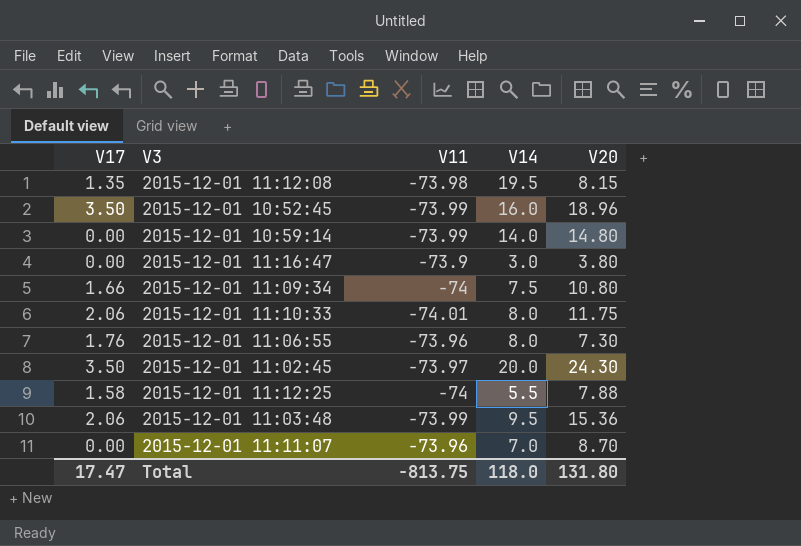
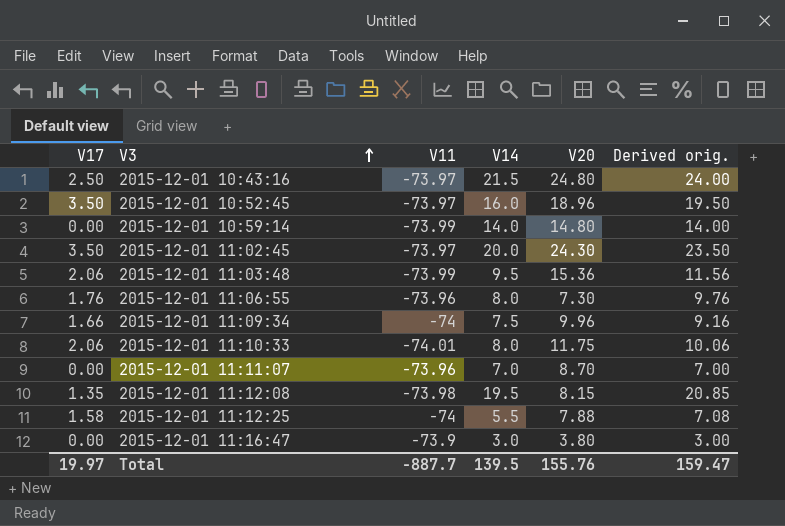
row order: none -> V3 ascending
column Derived orig. | formula: none -> [V17] + [V14]
row 2015-12-01 10:43:16: none -> 2.50 | -73.97 | 21.5 | 24.80 | 24.00
2015-12-01 10:52:45 | V11: -73.99 -> -73.97
2015-12-01 11:09:34 | V20: 10.80 -> 9.96
Total | V17: 17.47 -> 19.97
Total | V11: -813.75 -> -887.7
Total | V14: 118.0 -> 139.5
Total | V20: 131.80 -> 155.76

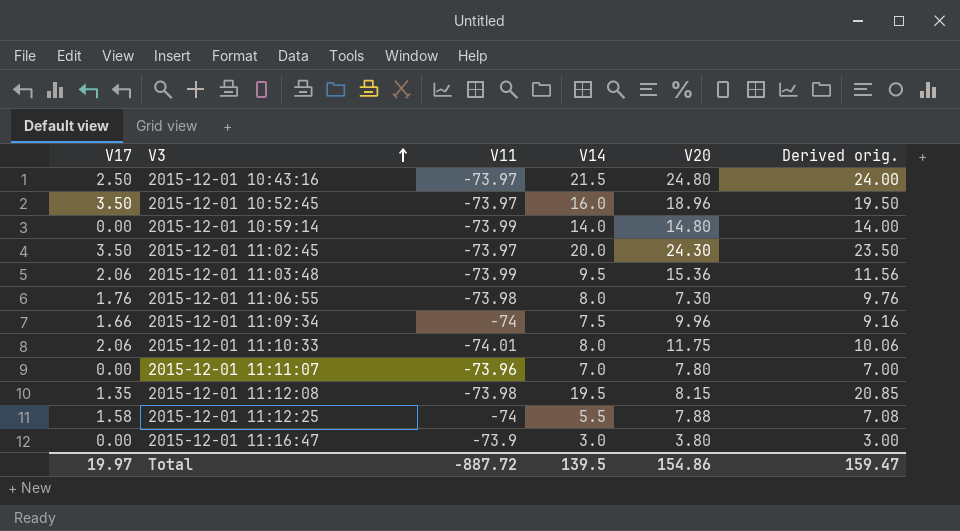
2015-12-01 11:06:55 | V11: -73.96 -> -73.98
2015-12-01 11:11:07 | V20: 8.70 -> 7.80
Total | V11: -887.7 -> -887.72
Total | V20: 155.76 -> 154.86

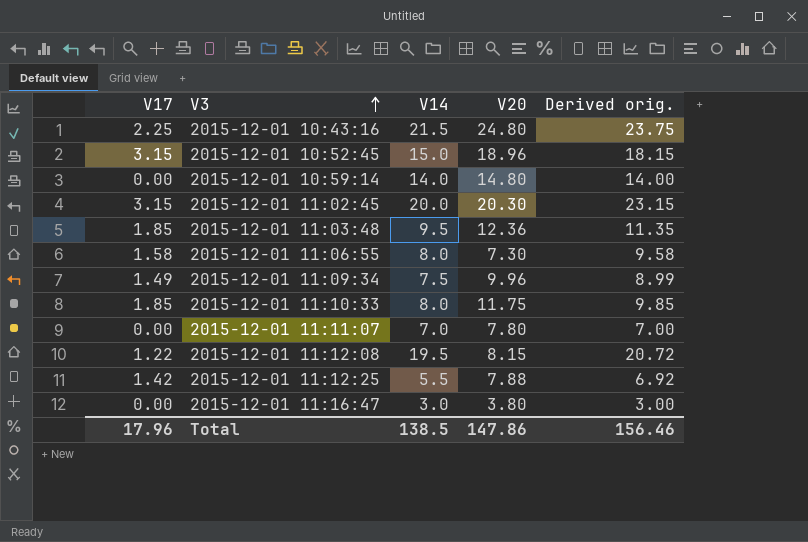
column V11 | position: 3 -> none
2015-12-01 10:43:16 | V17: 2.50 -> 2.25
2015-12-01 10:43:16 | Derived orig.: 24.00 -> 23.75
2015-12-01 10:52:45 | V17: 3.50 -> 3.15
2015-12-01 10:52:45 | V14: 16.0 -> 15.0
2015-12-01 10:52:45 | Derived orig.: 19.50 -> 18.15
2015-12-01 11:02:45 | V17: 3.50 -> 3.15
2015-12-01 11:02:45 | V20: 24.30 -> 20.30
2015-12-01 11:02:45 | Derived orig.: 23.50 -> 23.15
2015-12-01 11:03:48 | V17: 2.06 -> 1.85
2015-12-01 11:03:48 | V20: 15.36 -> 12.36
2015-12-01 11:03:48 | Derived orig.: 11.56 -> 11.35
2015-12-01 11:06:55 | V17: 1.76 -> 1.58
2015-12-01 11:06:55 | Derived orig.: 9.76 -> 9.58
2015-12-01 11:09:34 | V17: 1.66 -> 1.49
2015-12-01 11:09:34 | Derived orig.: 9.16 -> 8.99
2015-12-01 11:10:33 | V17: 2.06 -> 1.85
2015-12-01 11:10:33 | Derived orig.: 10.06 -> 9.85
2015-12-01 11:12:08 | V17: 1.35 -> 1.22
2015-12-01 11:12:08 | Derived orig.: 20.85 -> 20.72
2015-12-01 11:12:25 | V17: 1.58 -> 1.42
2015-12-01 11:12:25 | Derived orig.: 7.08 -> 6.92
Total | V17: 19.97 -> 17.96
Total | V14: 139.5 -> 138.5
Total | V20: 154.86 -> 147.86
Total | Derived orig.: 159.47 -> 156.46

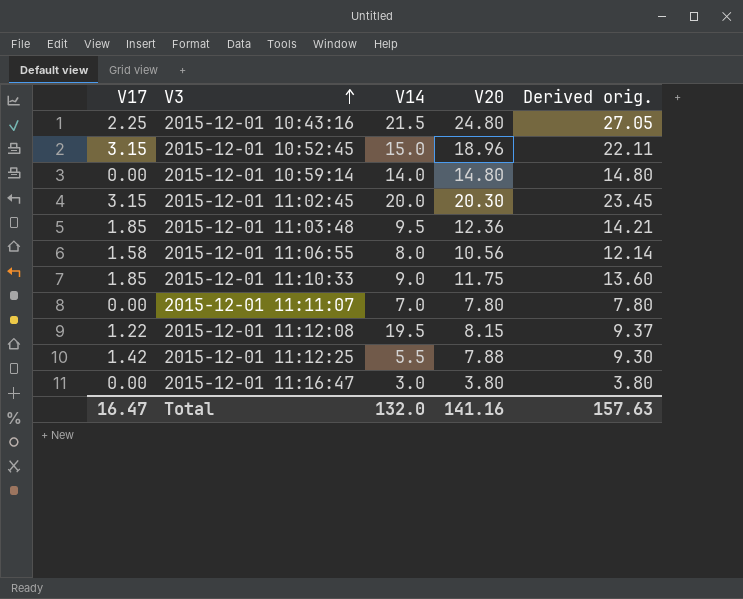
column Derived orig. | formula: [V17] + [V14] -> [V17] + [V20]
row 2015-12-01 11:09:34: 1.49 | 7.5 | 9.96 | 8.99 -> none
2015-12-01 11:06:55 | V20: 7.30 -> 10.56
2015-12-01 11:10:33 | V14: 8.0 -> 9.0
Total | V17: 17.96 -> 16.47
Total | V14: 138.5 -> 132.0
Total | V20: 147.86 -> 141.16
Total | Derived orig.: 156.46 -> 157.63

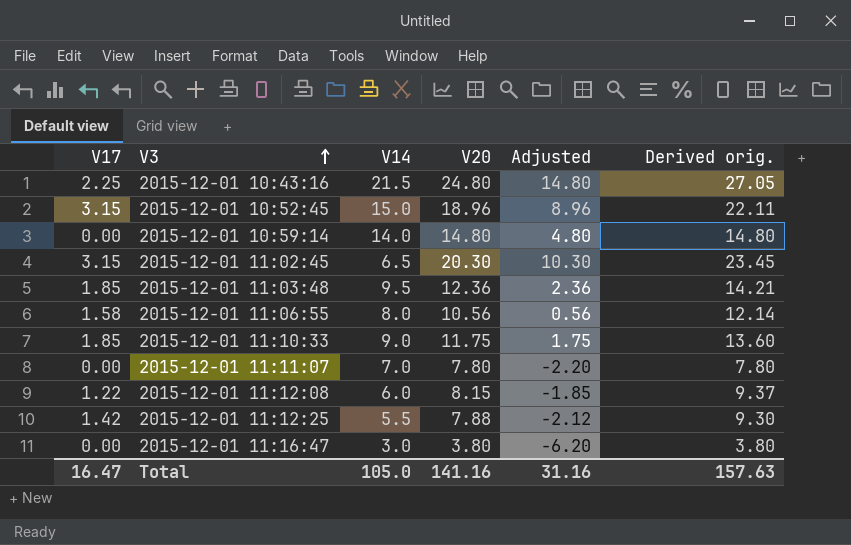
column Adjusted | formula: none -> [V20] - 10
2015-12-01 11:02:45 | V14: 20.0 -> 6.5
2015-12-01 11:12:08 | V14: 19.5 -> 6.0
Total | V14: 132.0 -> 105.0

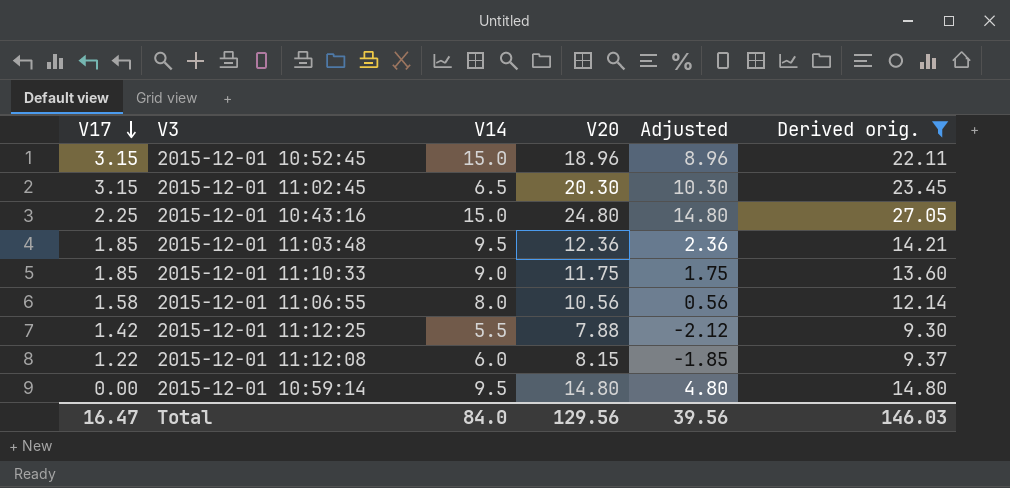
filter: none -> Derived orig. >= 9.30
row order: V3 ascending -> V17 descending
2015-12-01 10:43:16 | V14: 21.5 -> 15.0
2015-12-01 10:59:14 | V14: 14.0 -> 9.5
Total | V14: 105.0 -> 84.0
Total | V20: 141.16 -> 129.56
Total | Adjusted: 31.16 -> 39.56
Total | Derived orig.: 157.63 -> 146.03

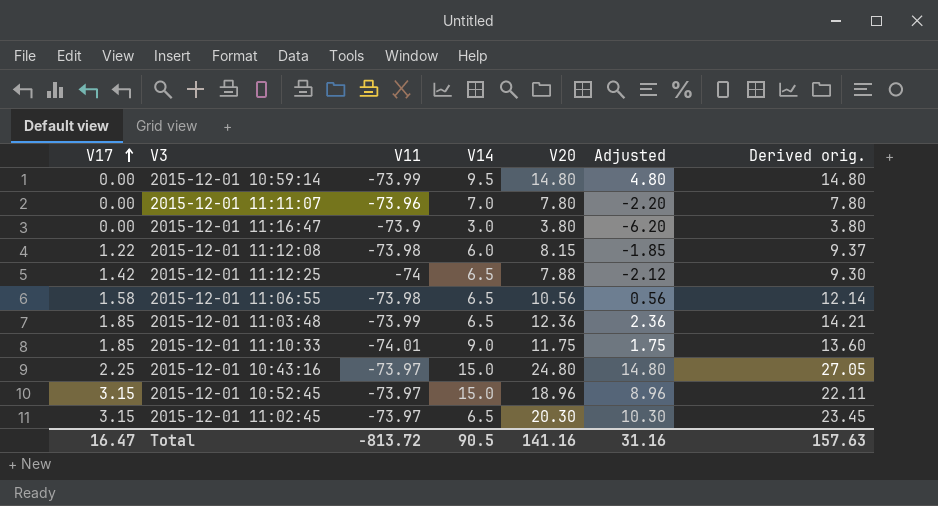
filter: Derived orig. >= 9.30 -> none
row order: V17 descending -> V17 ascending
column V11 | position: none -> 3
2015-12-01 11:12:25 | V14: 5.5 -> 6.5
2015-12-01 11:06:55 | V14: 8.0 -> 6.5
2015-12-01 11:03:48 | V14: 9.5 -> 6.5
Total | V14: 84.0 -> 90.5
Total | V20: 129.56 -> 141.16
Total | Adjusted: 39.56 -> 31.16
Total | Derived orig.: 146.03 -> 157.63

